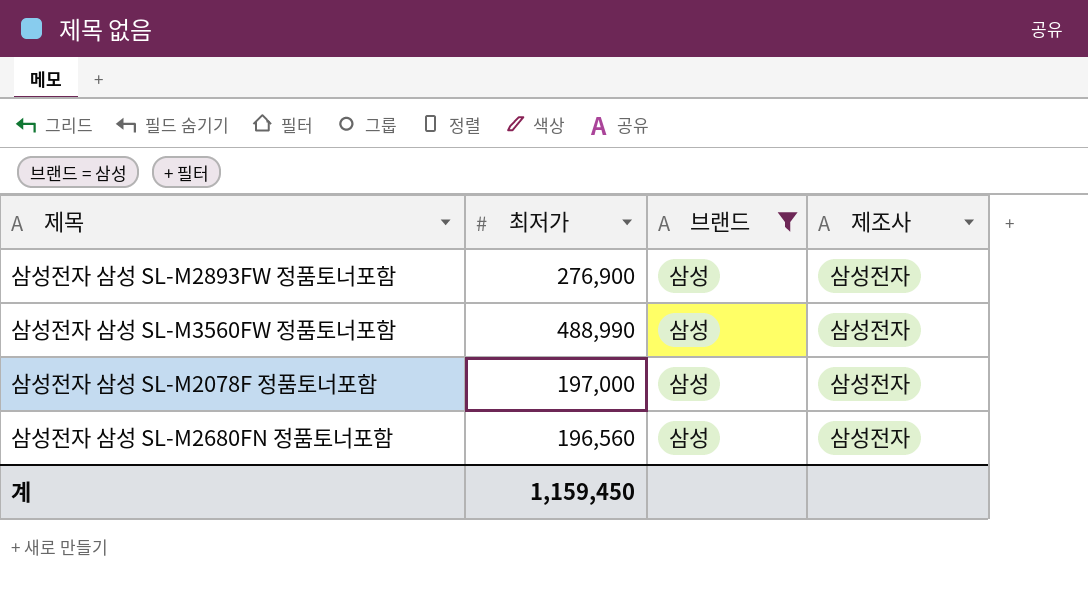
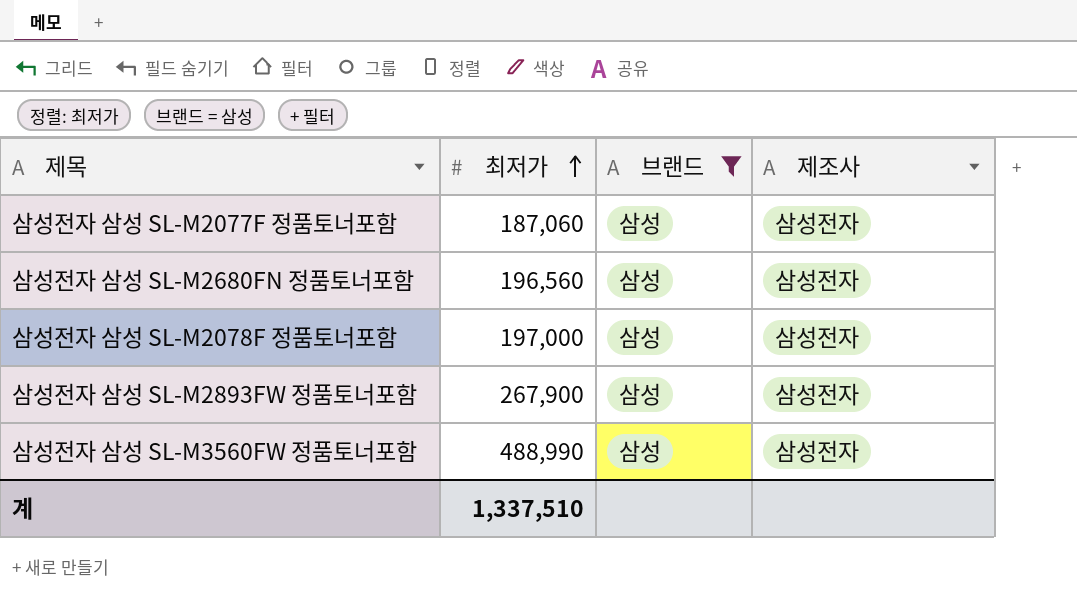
row order: none -> 최저가 ascending
row 삼성전자 삼성 SL-M2077F 정품토너포함: none -> 187,060 | 삼성 | 삼성전자
삼성전자 삼성 SL-M2893FW 정품토너포함 | 최저가: 276,900 -> 267,900
계 | 최저가: 1,159,450 -> 1,337,510

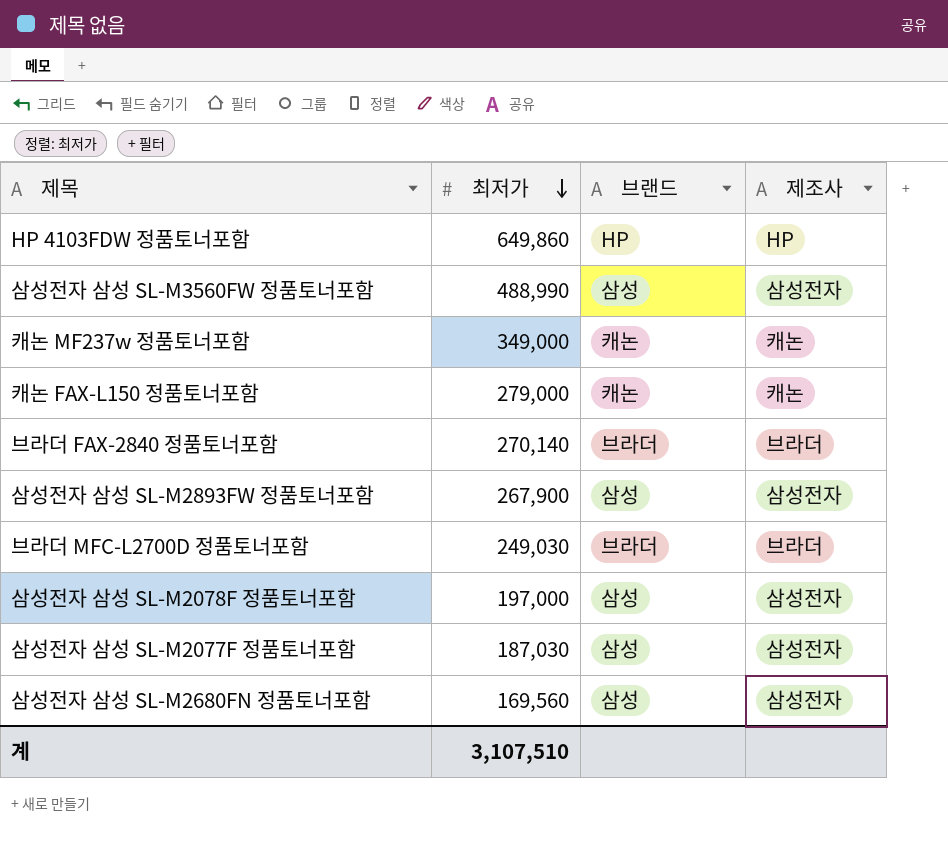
filter: 브랜드 = 삼성 -> none
row order: 최저가 ascending -> 최저가 descending
삼성전자 삼성 SL-M2077F 정품토너포함 | 최저가: 187,060 -> 187,030
삼성전자 삼성 SL-M2680FN 정품토너포함 | 최저가: 196,560 -> 169,560
계 | 최저가: 1,337,510 -> 3,107,510

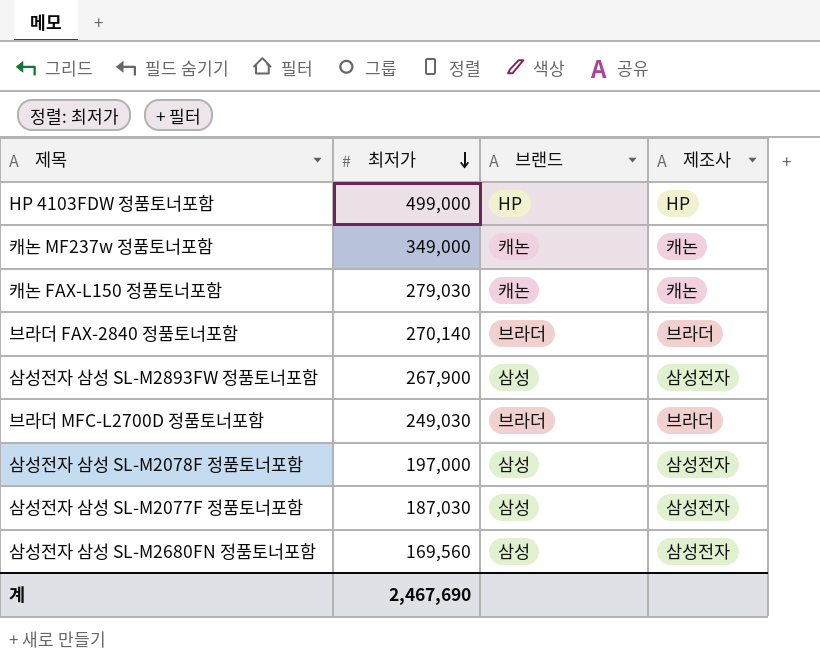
row 삼성전자 삼성 SL-M3560FW 정품토너포함: 488,990 | 삼성 | 삼성전자 -> none
HP 4103FDW 정품토너포함 | 최저가: 649,860 -> 499,000
캐논 FAX-L150 정품토너포함 | 최저가: 279,000 -> 279,030
계 | 최저가: 3,107,510 -> 2,467,690

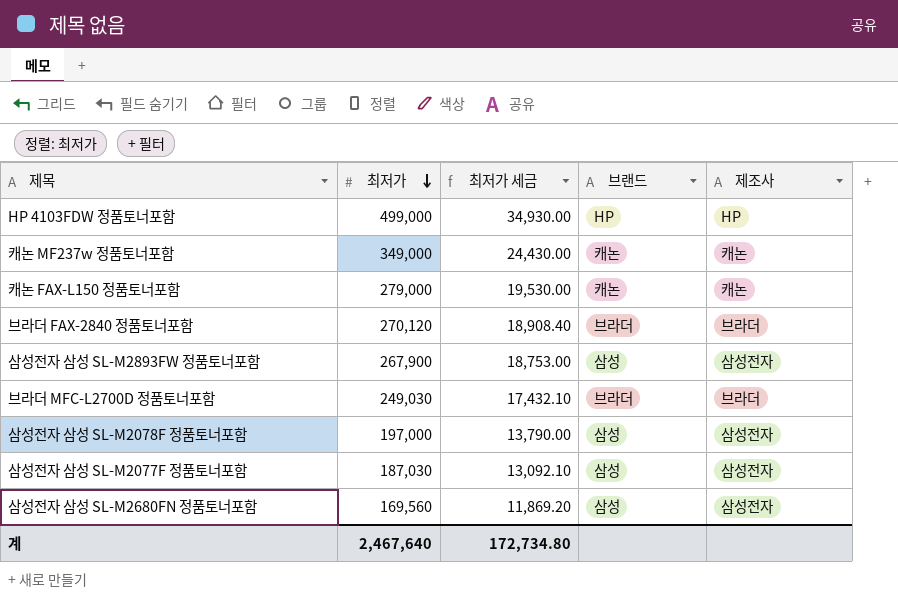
column 최저가 세금 | formula: none -> [최저가] * 0.07
캐논 FAX-L150 정품토너포함 | 최저가: 279,030 -> 279,000
브라더 FAX-2840 정품토너포함 | 최저가: 270,140 -> 270,120
계 | 최저가: 2,467,690 -> 2,467,640

